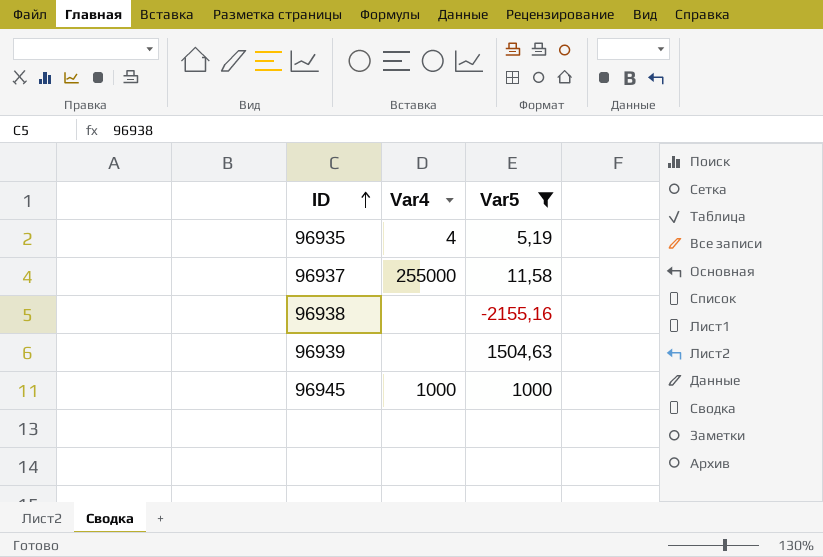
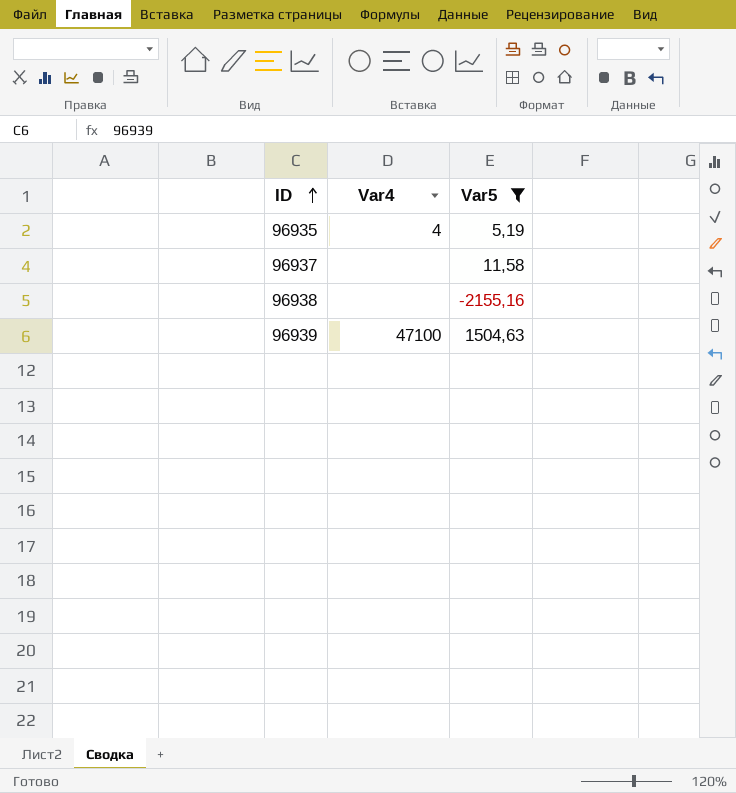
row 96945: 1000 | 1000 -> none
96937 | Var4: 255000 -> none
96939 | Var4: none -> 47100

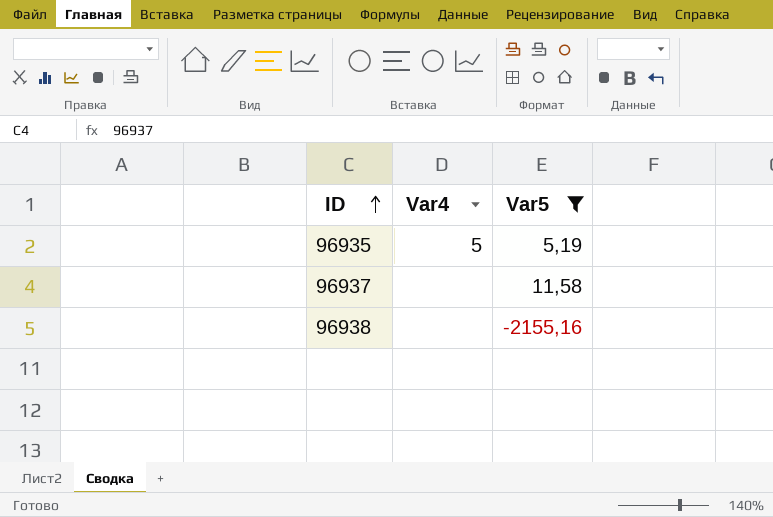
row 96939: 47100 | 1504,63 -> none
96935 | Var4: 4 -> 5

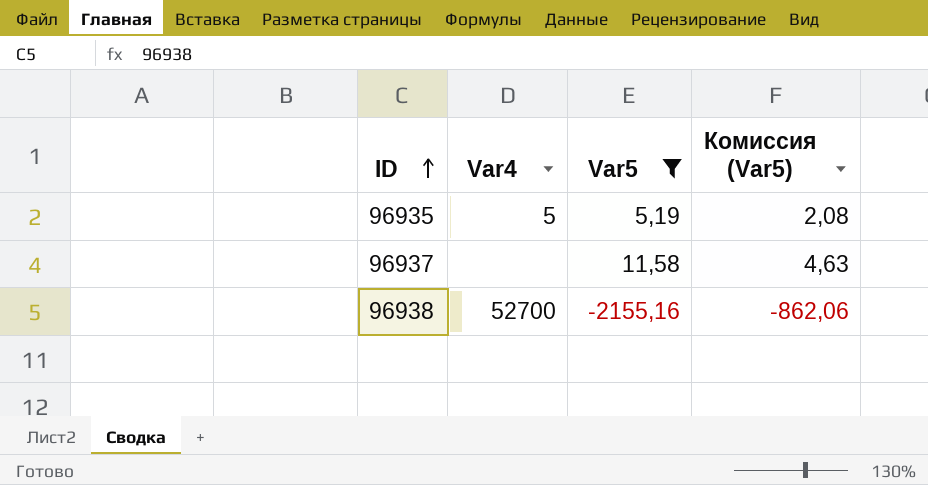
column Комиссия (Var5) | formula: none -> [Var5] * 0,4
96938 | Var4: none -> 52700

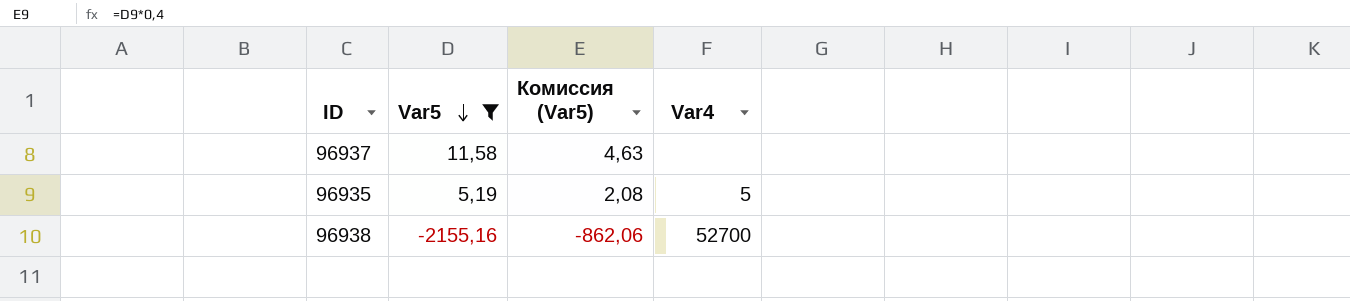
row order: ID ascending -> Var5 descending
column Var4 | position: 2 -> 4

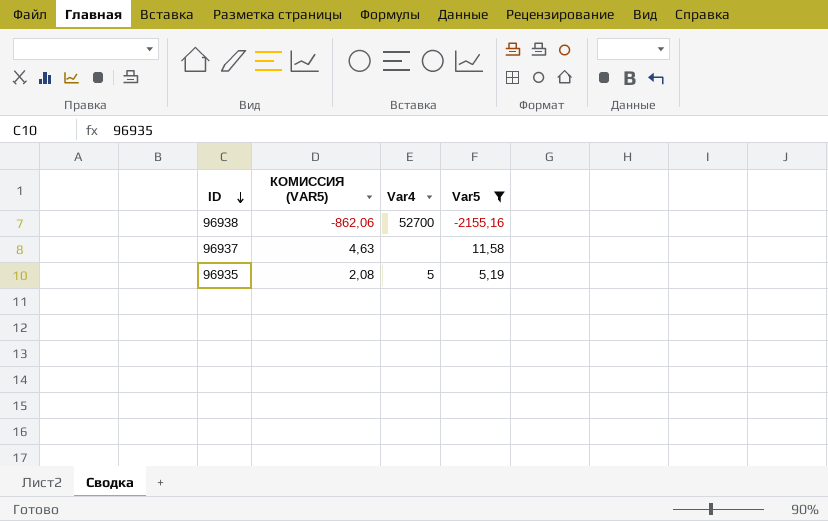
row order: Var5 descending -> ID descending
column name: Комиссия (Var5) -> КОМИССИЯ (VAR5)
column Var5 | position: 2 -> 4

